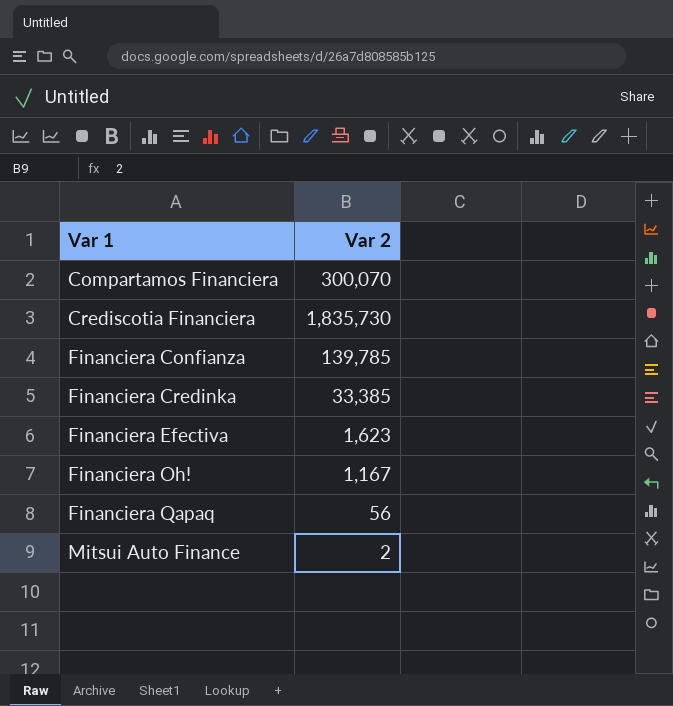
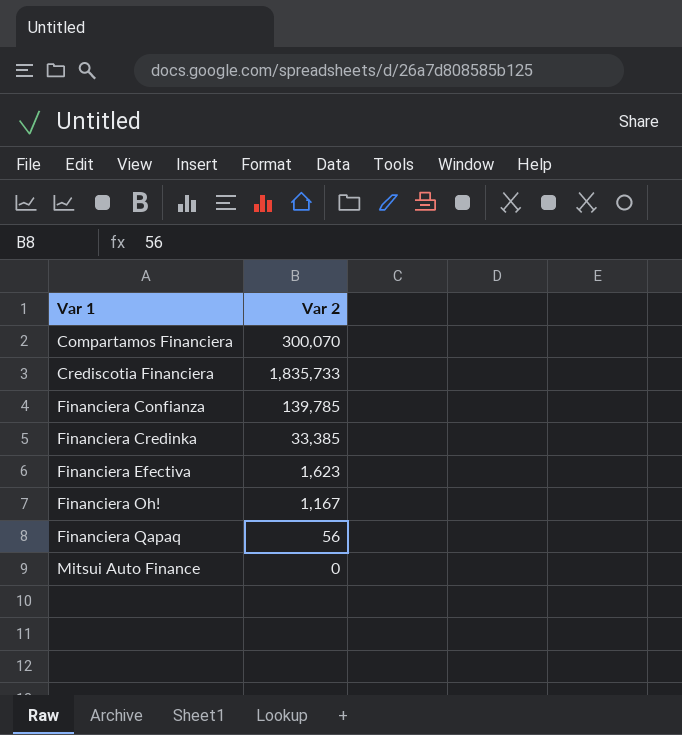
Crediscotia Financiera | Var 2: 1,835,730 -> 1,835,733
Mitsui Auto Finance | Var 2: 2 -> 0

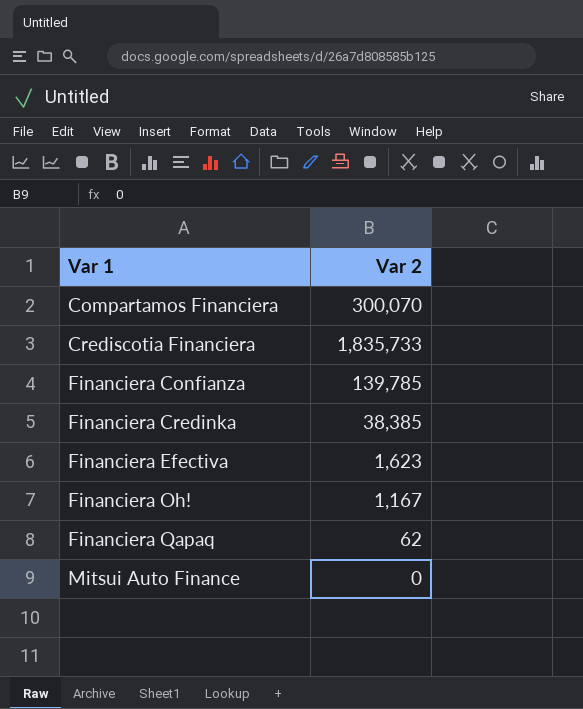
Financiera Credinka | Var 2: 33,385 -> 38,385
Financiera Qapaq | Var 2: 56 -> 62

